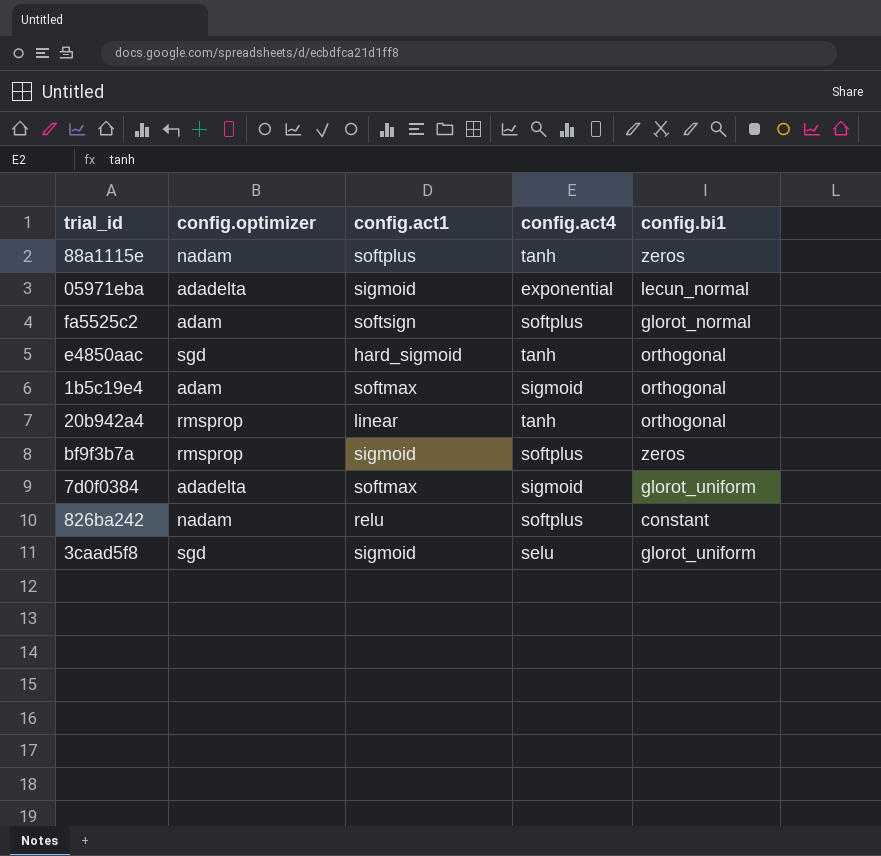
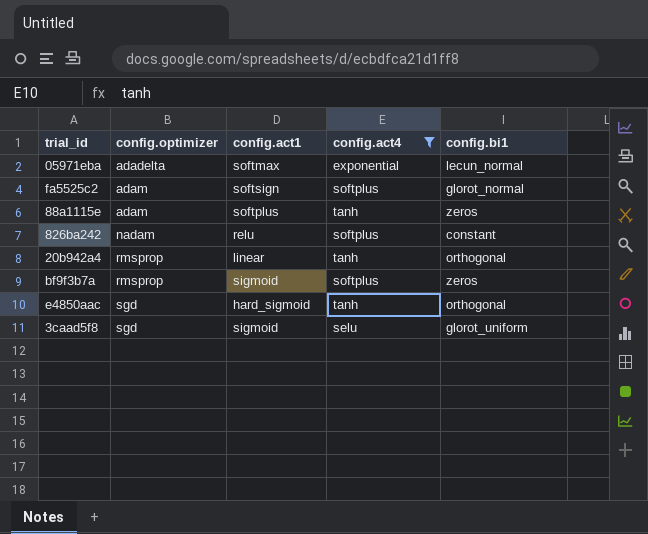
filter: none -> config.act4 != sigmoid
row order: none -> config.optimizer ascending
05971eba | config.act1: sigmoid -> softmax
88a1115e | config.optimizer: nadam -> adam

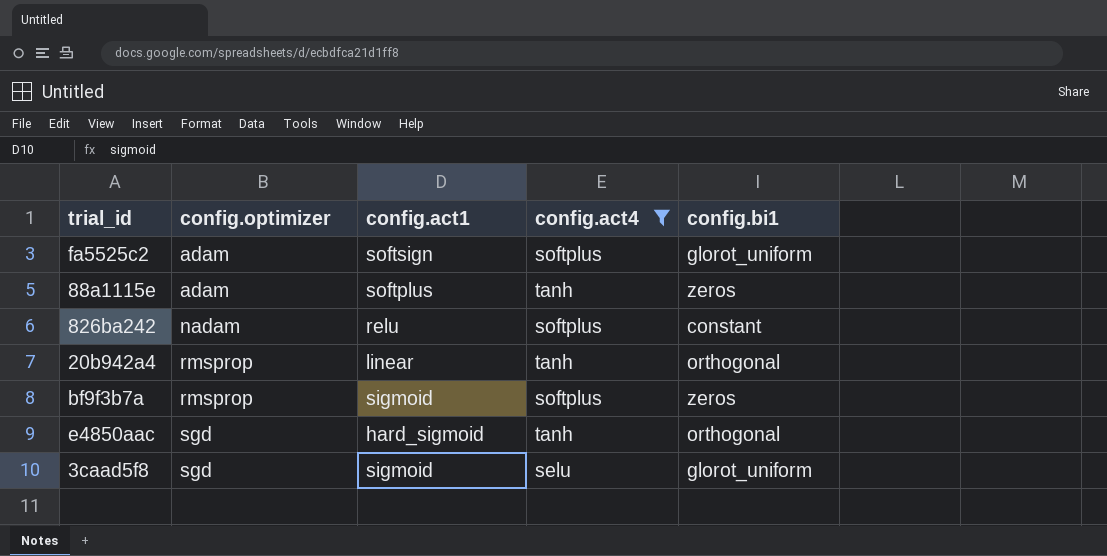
row 05971eba: adadelta | softmax | exponential | lecun_normal -> none
fa5525c2 | config.bi1: glorot_normal -> glorot_uniform

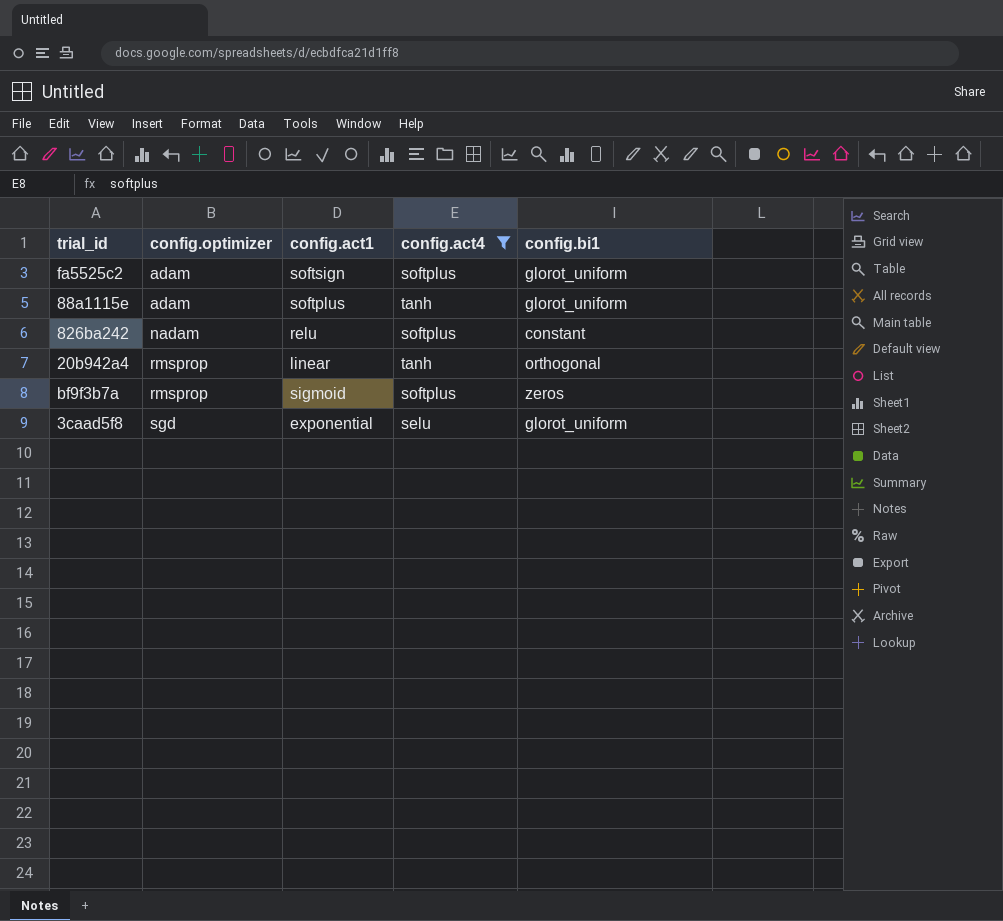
row e4850aac: sgd | hard_sigmoid | tanh | orthogonal -> none
88a1115e | config.bi1: zeros -> glorot_uniform
3caad5f8 | config.act1: sigmoid -> exponential

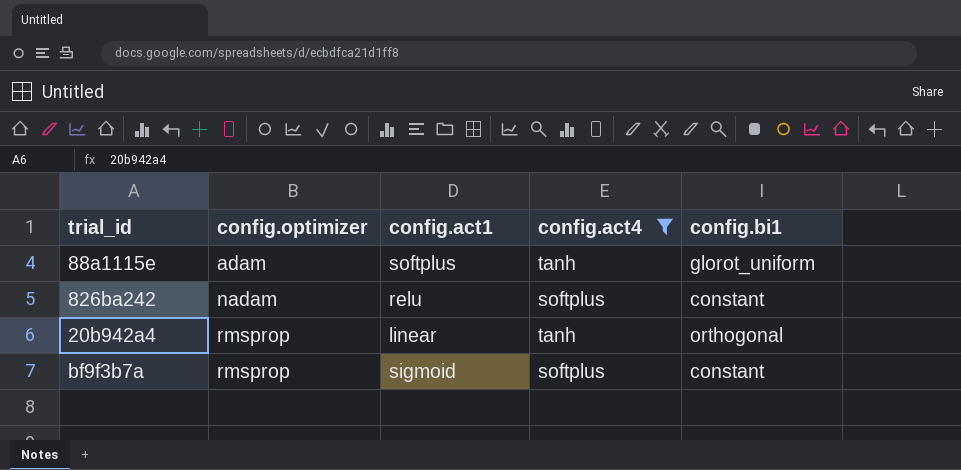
row fa5525c2: adam | softsign | softplus | glorot_uniform -> none
row 3caad5f8: sgd | exponential | selu | glorot_uniform -> none
bf9f3b7a | config.bi1: zeros -> constant

